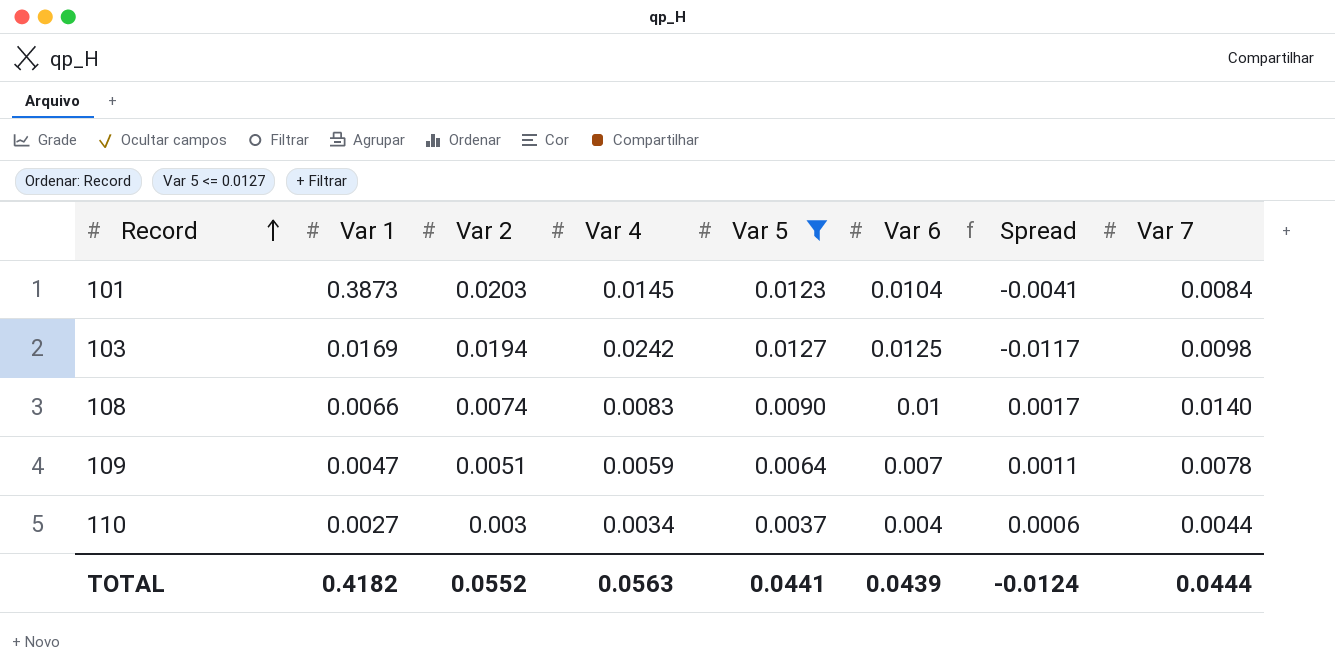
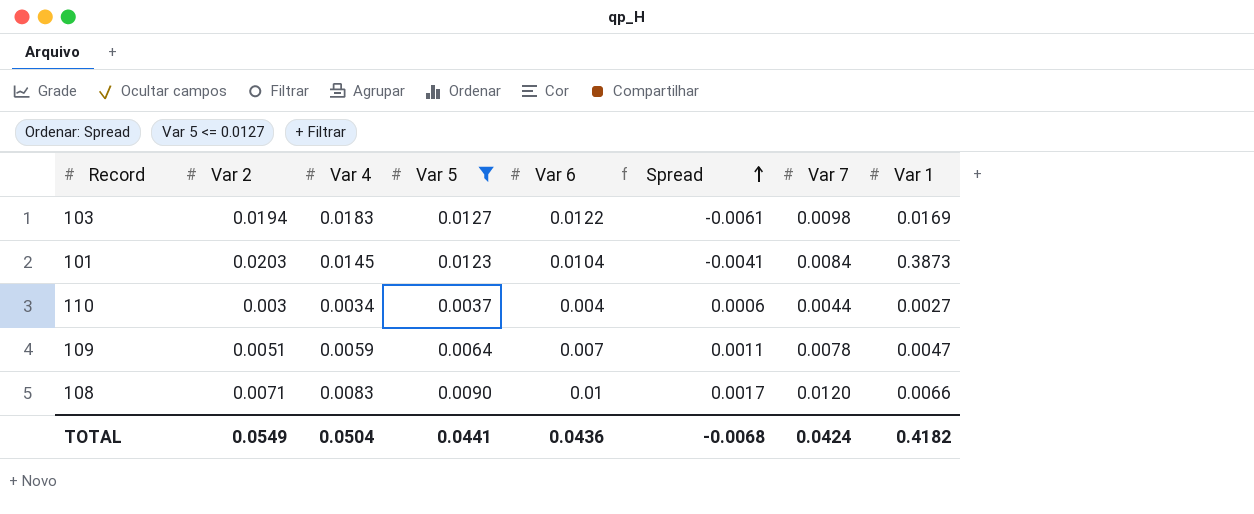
row order: Record ascending -> Spread ascending
column Var 1 | position: 2 -> 8
103 | Var 4: 0.0242 -> 0.0183
103 | Var 6: 0.0125 -> 0.0122
103 | Spread: -0.0117 -> -0.0061
108 | Var 2: 0.0074 -> 0.0071
108 | Var 7: 0.0140 -> 0.0120
TOTAL | Var 2: 0.0552 -> 0.0549
TOTAL | Var 4: 0.0563 -> 0.0504
TOTAL | Var 6: 0.0439 -> 0.0436
TOTAL | Spread: -0.0124 -> -0.0068
TOTAL | Var 7: 0.0444 -> 0.0424

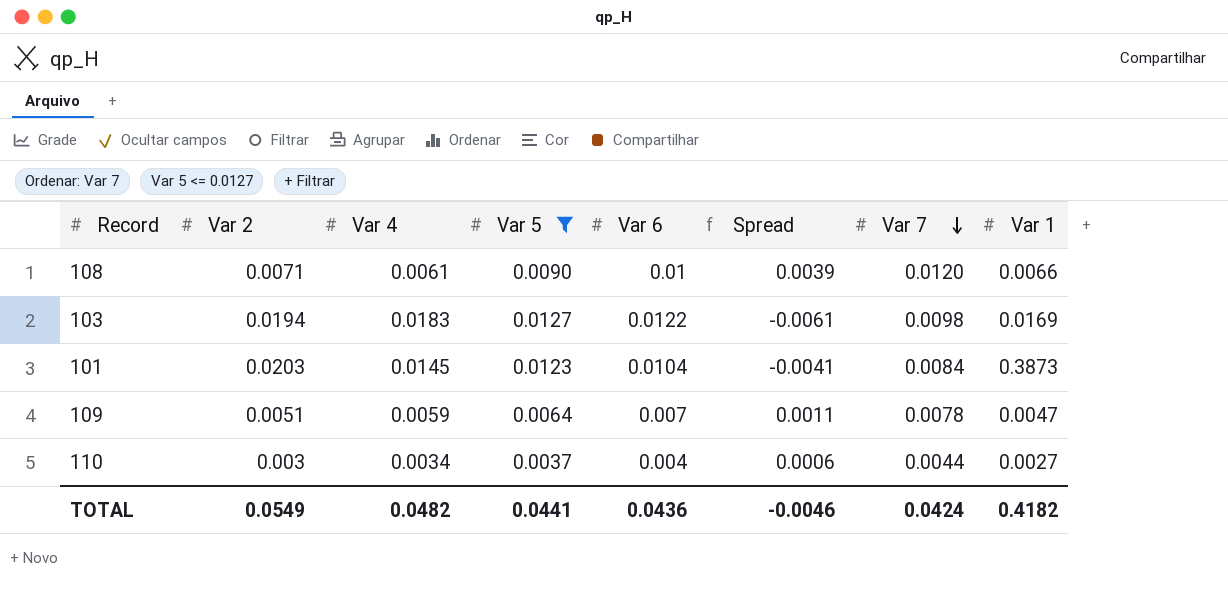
row order: Spread ascending -> Var 7 descending
108 | Var 4: 0.0083 -> 0.0061
108 | Spread: 0.0017 -> 0.0039
TOTAL | Var 4: 0.0504 -> 0.0482
TOTAL | Spread: -0.0068 -> -0.0046

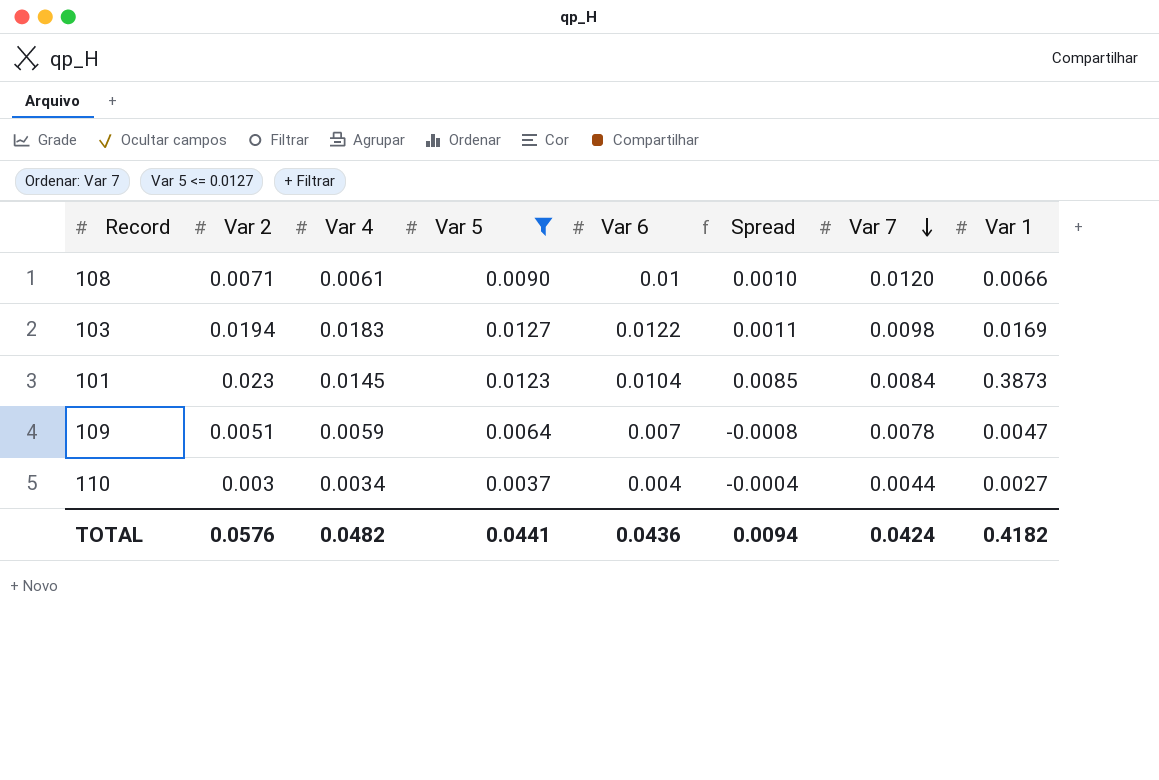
column Spread | formula: [Var 6] - [Var 4] -> [Var 2] - [Var 4]
101 | Var 2: 0.0203 -> 0.023
TOTAL | Var 2: 0.0549 -> 0.0576
TOTAL | Spread: -0.0046 -> 0.0094

